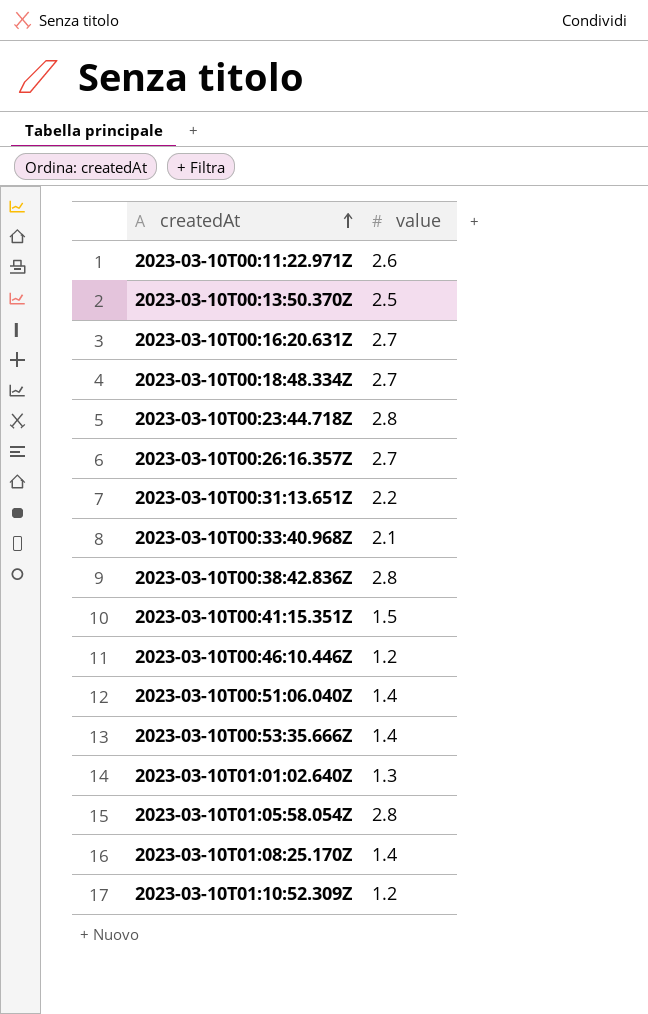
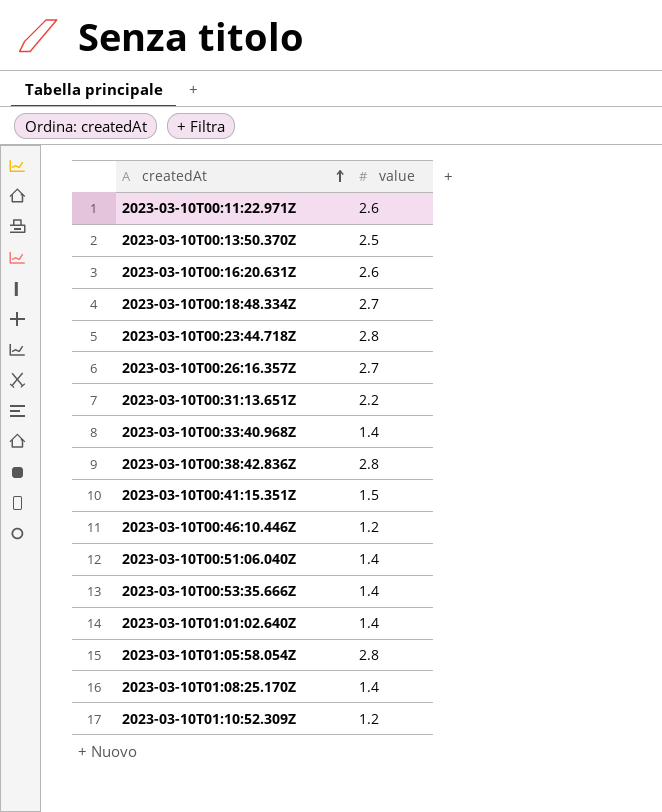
2023-03-10T00:16:20.631Z | value: 2.7 -> 2.6
2023-03-10T00:33:40.968Z | value: 2.1 -> 1.4
2023-03-10T01:01:02.640Z | value: 1.3 -> 1.4

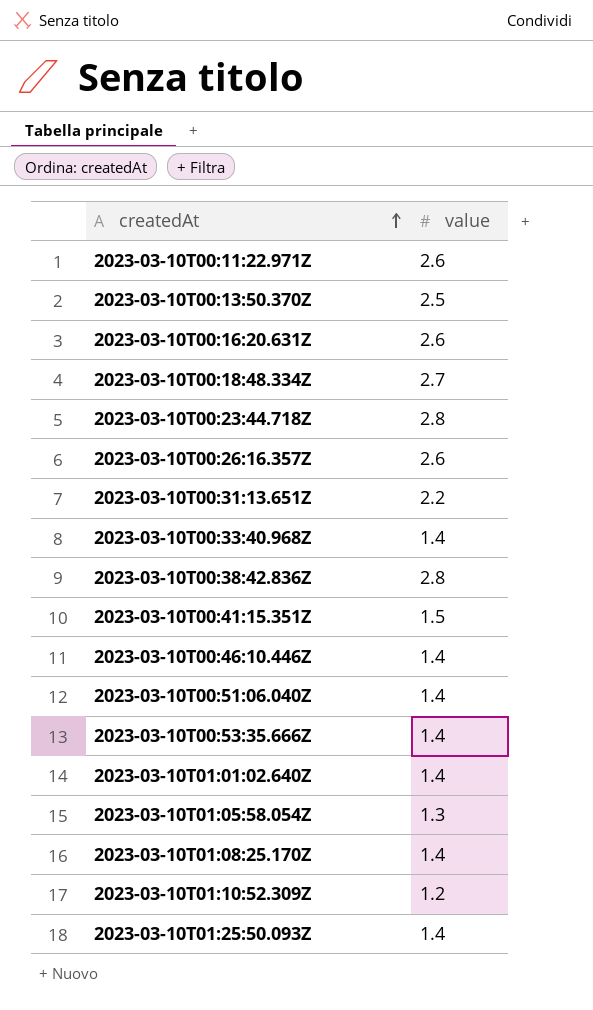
2023-03-10T00:26:16.357Z | value: 2.7 -> 2.6
2023-03-10T00:46:10.446Z | value: 1.2 -> 1.4
2023-03-10T01:05:58.054Z | value: 2.8 -> 1.3
row 2023-03-10T01:25:50.093Z: none -> 1.4

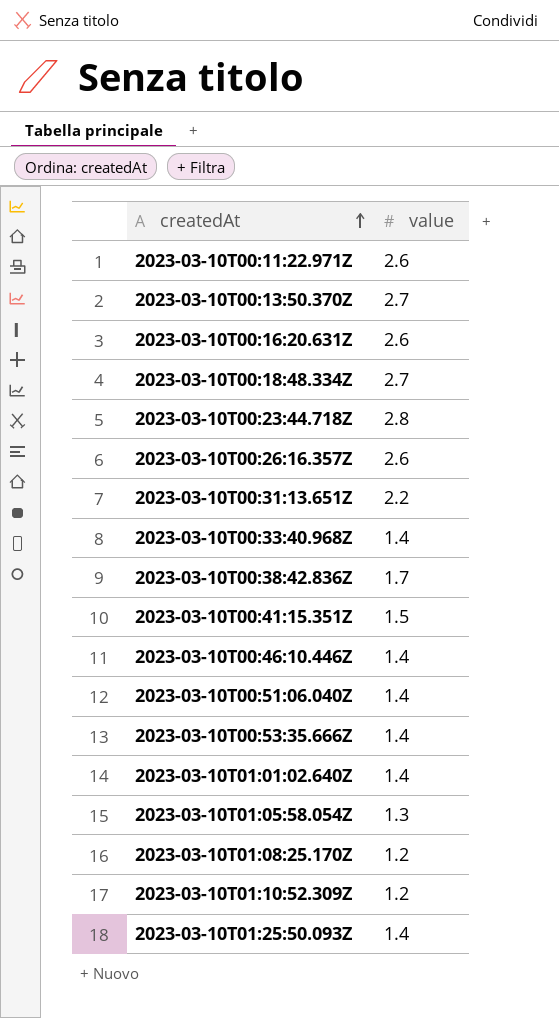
2023-03-10T00:13:50.370Z | value: 2.5 -> 2.7
2023-03-10T00:38:42.836Z | value: 2.8 -> 1.7
2023-03-10T01:08:25.170Z | value: 1.4 -> 1.2

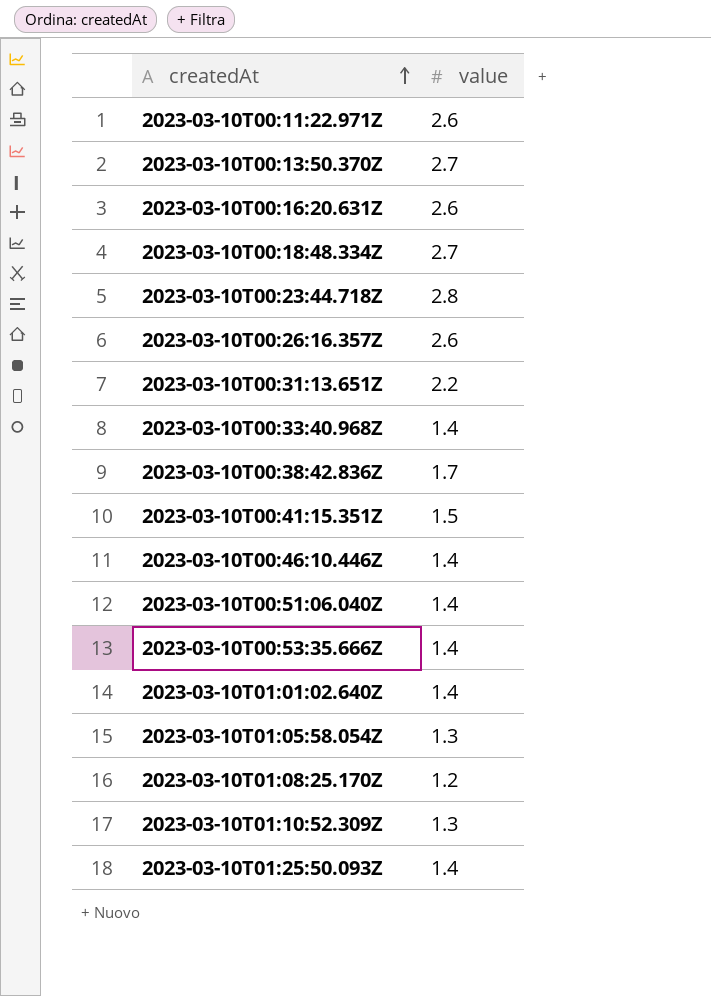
2023-03-10T01:10:52.309Z | value: 1.2 -> 1.3

